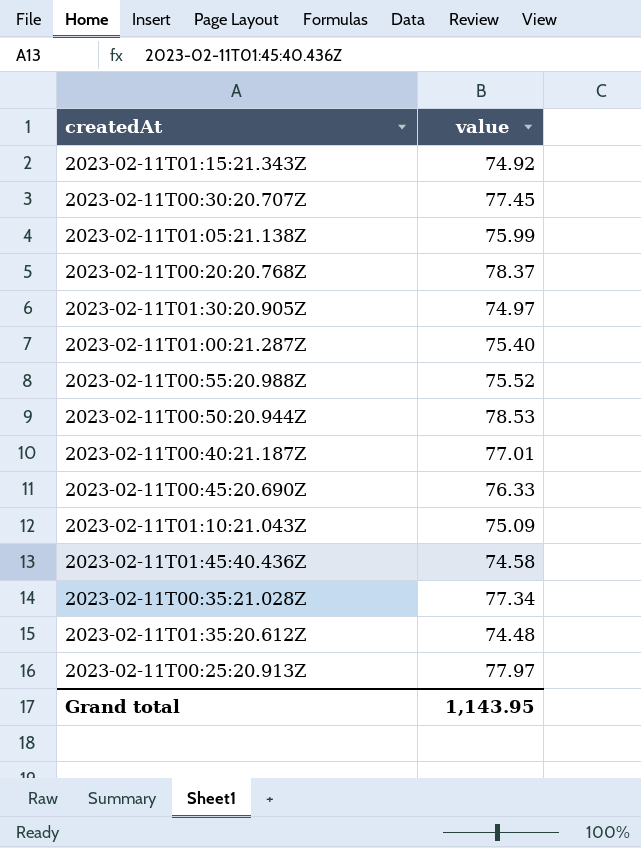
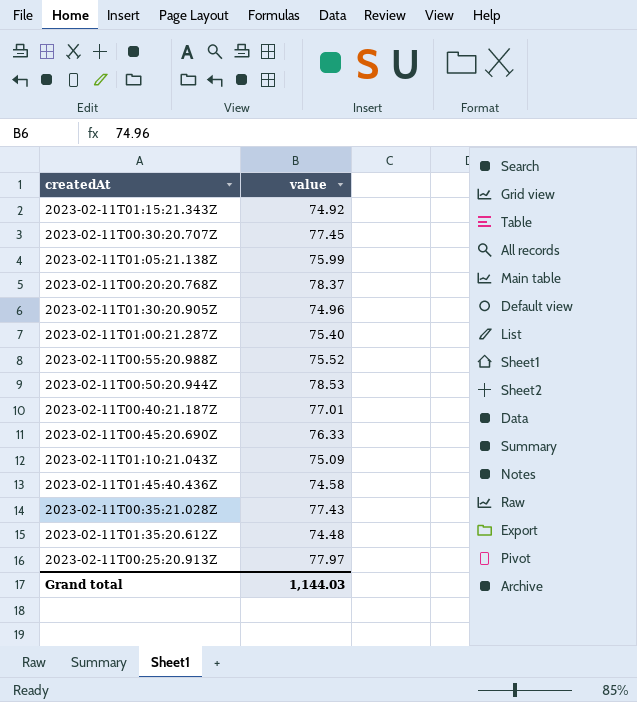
2023-02-11T01:30:20.905Z | value: 74.97 -> 74.96
2023-02-11T00:35:21.028Z | value: 77.34 -> 77.43
Grand total | value: 1,143.95 -> 1,144.03

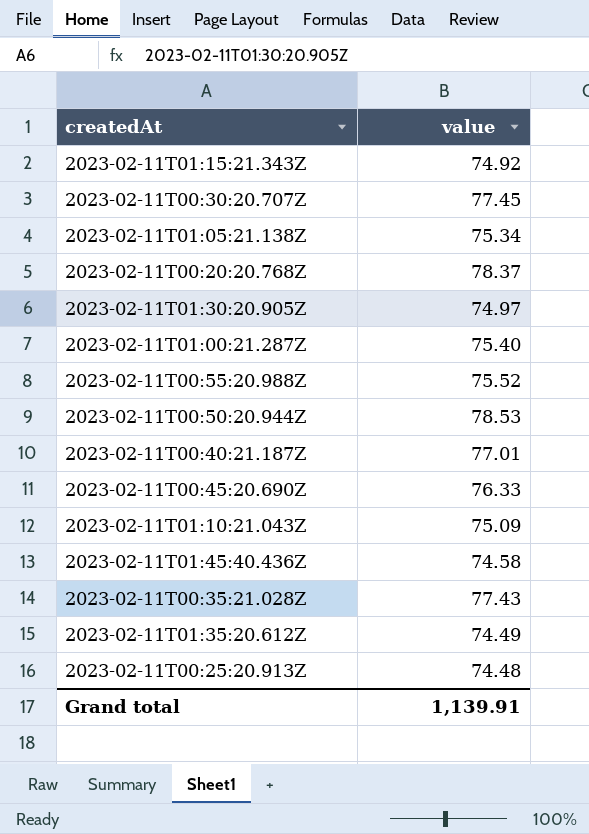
2023-02-11T01:05:21.138Z | value: 75.99 -> 75.34
2023-02-11T01:30:20.905Z | value: 74.96 -> 74.97
2023-02-11T01:35:20.612Z | value: 74.48 -> 74.49
2023-02-11T00:25:20.913Z | value: 77.97 -> 74.48
Grand total | value: 1,144.03 -> 1,139.91

